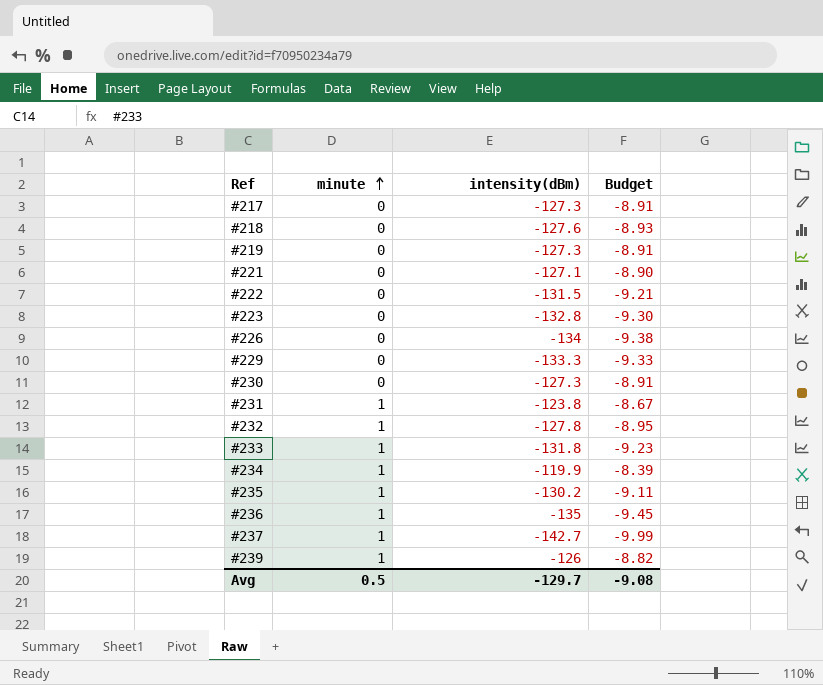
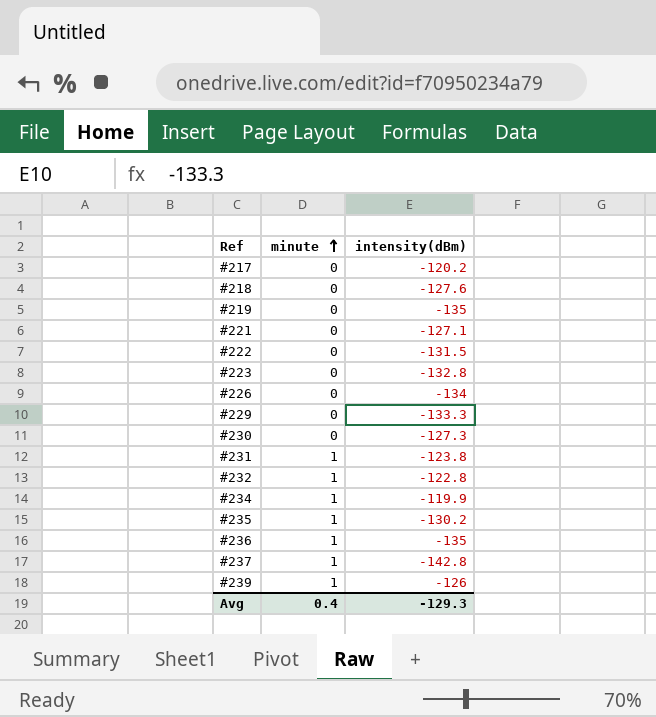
column Budget | formula: [intensity(dBm)] * 0.07 -> none
row #233: 1 | -131.8 | -9.23 -> none
#217 | intensity(dBm): -127.3 -> -120.2
#219 | intensity(dBm): -127.3 -> -135
#232 | intensity(dBm): -127.8 -> -122.8
#237 | intensity(dBm): -142.7 -> -142.8
Avg | minute: 0.5 -> 0.4
Avg | intensity(dBm): -129.7 -> -129.3

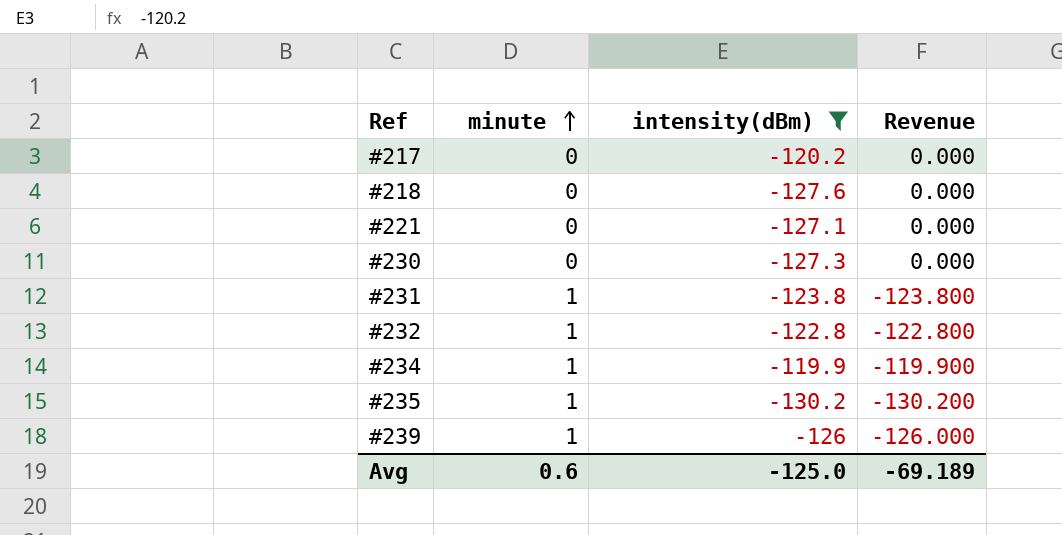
filter: none -> intensity(dBm) >= -130.2
column Revenue | formula: none -> [minute] * [intensity(dBm)]
Avg | minute: 0.4 -> 0.6
Avg | intensity(dBm): -129.3 -> -125.0

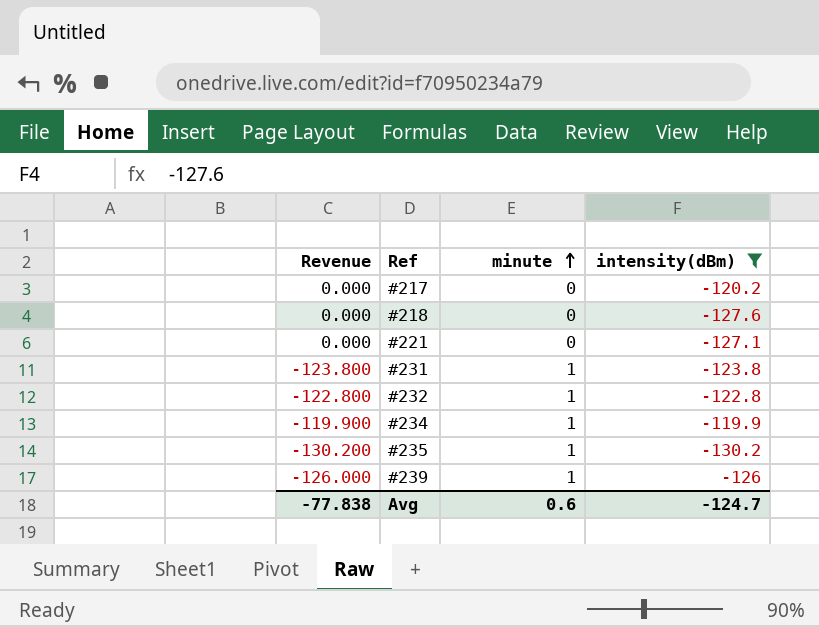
column Revenue | position: 4 -> 1
row #230: 0 | -127.3 | 0.000 -> none
Avg | Revenue: -69.189 -> -77.838
Avg | intensity(dBm): -125.0 -> -124.7

